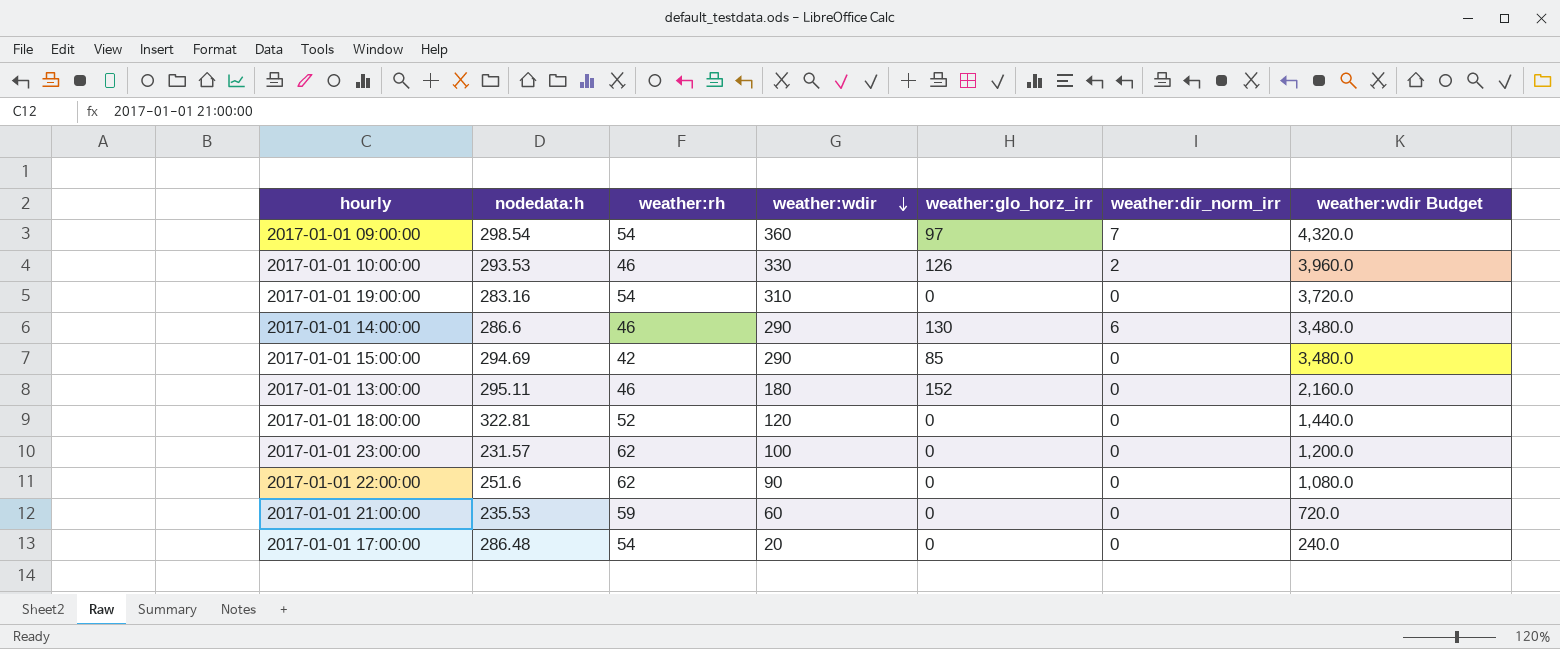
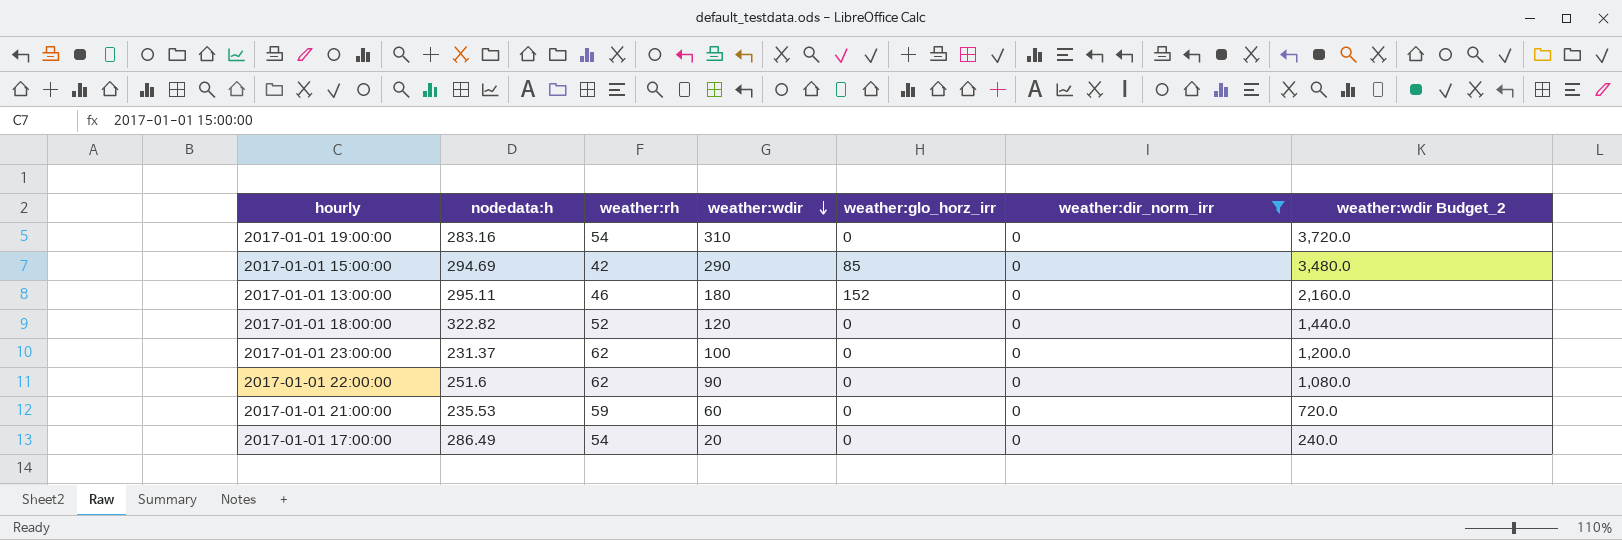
filter: none -> weather:dir_norm_irr = 0
column name: weather:wdir Budget -> weather:wdir Budget_2
2017-01-01 18:00:00 | nodedata:h: 322.81 -> 322.82
2017-01-01 23:00:00 | nodedata:h: 231.57 -> 231.37
2017-01-01 17:00:00 | nodedata:h: 286.48 -> 286.49

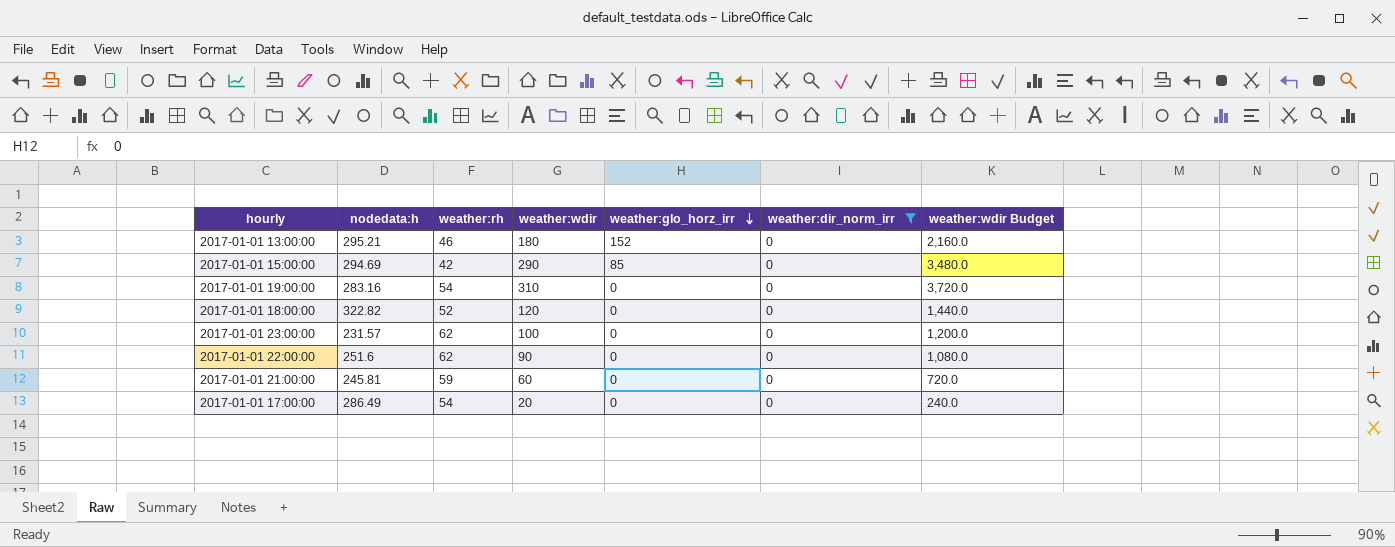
row order: weather:wdir descending -> weather:glo_horz_irr descending
column name: weather:wdir Budget_2 -> weather:wdir Budget
2017-01-01 13:00:00 | nodedata:h: 295.11 -> 295.21
2017-01-01 23:00:00 | nodedata:h: 231.37 -> 231.57
2017-01-01 21:00:00 | nodedata:h: 235.53 -> 245.81

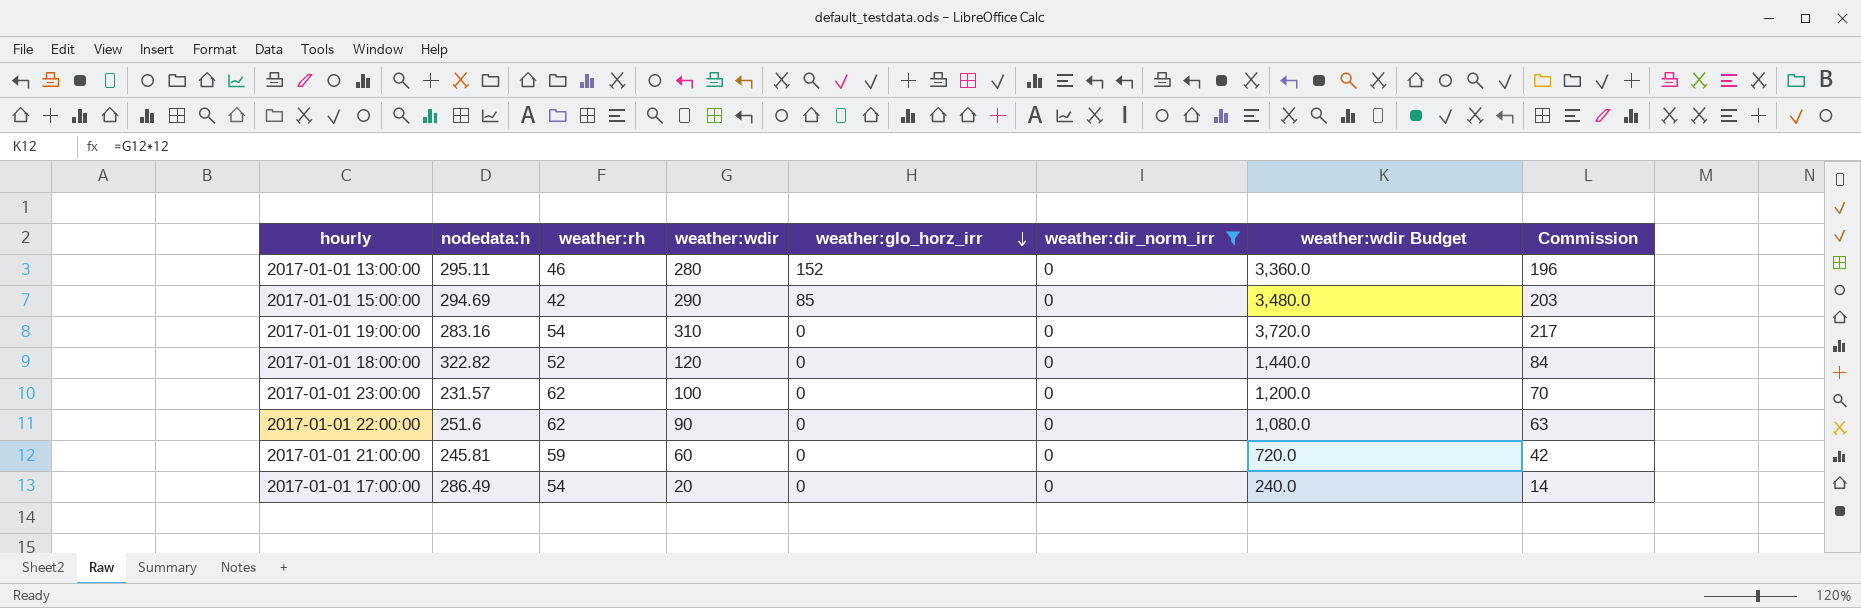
column Commission | formula: none -> [weather:wdir] * 0.7
2017-01-01 13:00:00 | nodedata:h: 295.21 -> 295.11
2017-01-01 13:00:00 | weather:wdir: 180 -> 280
2017-01-01 13:00:00 | weather:wdir Budget: 2,160.0 -> 3,360.0

